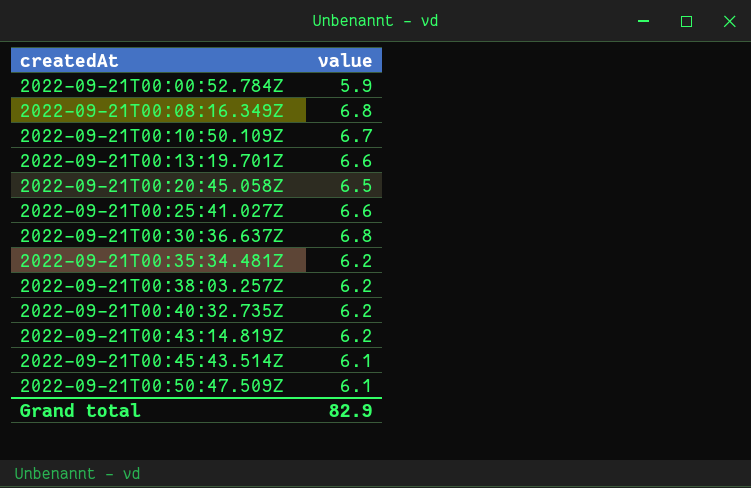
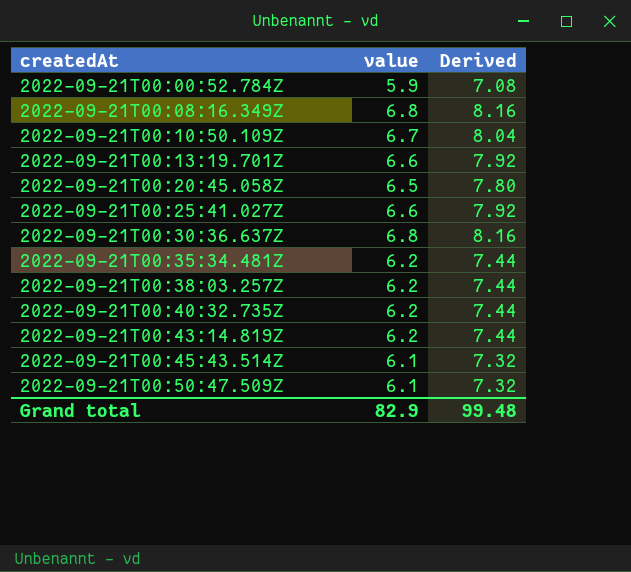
column Derived | formula: none -> [value] * 1.2

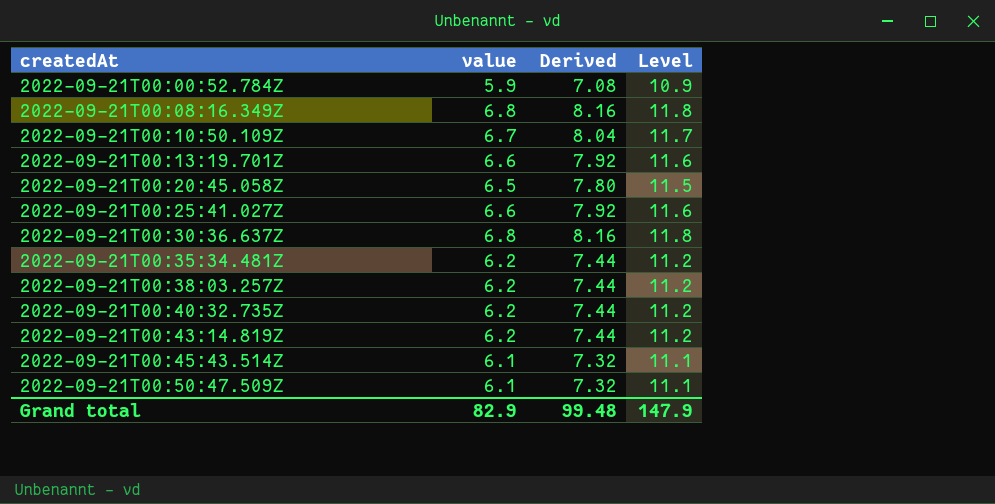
column Level | formula: none -> [value] + 5

